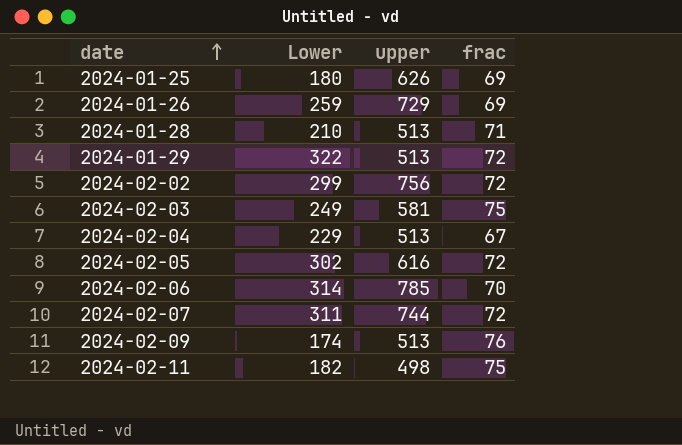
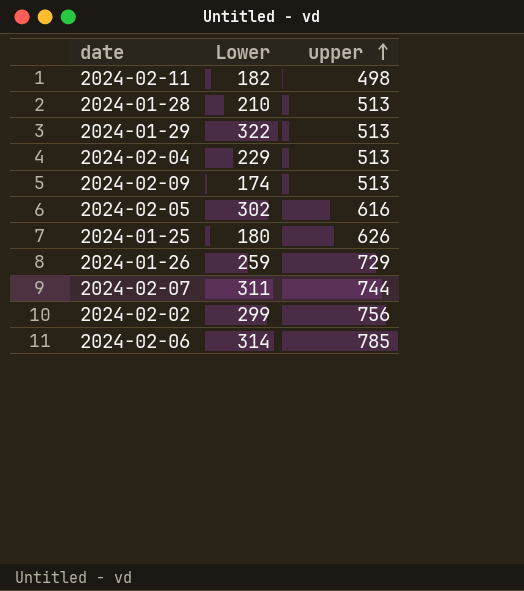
row order: date ascending -> upper ascending
column frac | position: 4 -> none
row 2024-02-03: 249 | 581 | 75 -> none

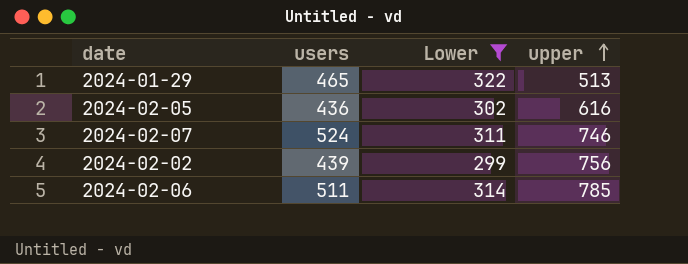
filter: none -> Lower >= 299
column users | position: none -> 2
2024-02-07 | upper: 744 -> 746

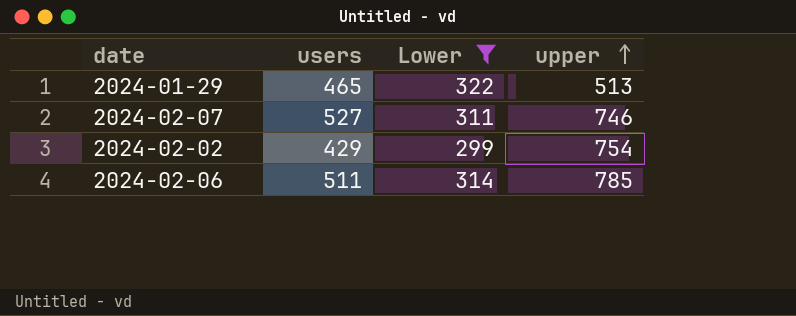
row 2024-02-05: 436 | 302 | 616 -> none
2024-02-07 | users: 524 -> 527
2024-02-02 | users: 439 -> 429
2024-02-02 | upper: 756 -> 754

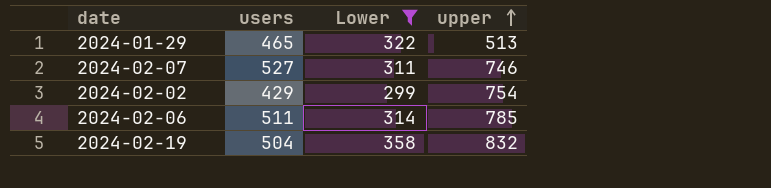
row 2024-02-19: none -> 504 | 358 | 832

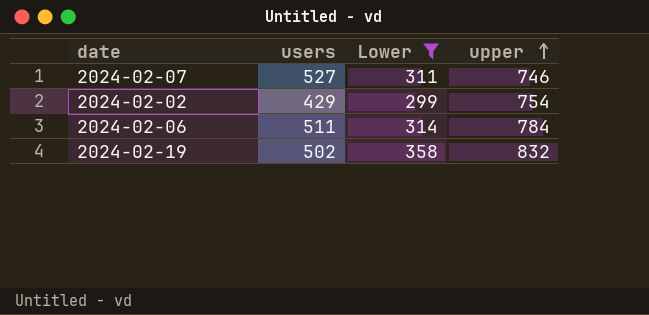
row 2024-01-29: 465 | 322 | 513 -> none
2024-02-06 | upper: 785 -> 784
2024-02-19 | users: 504 -> 502

